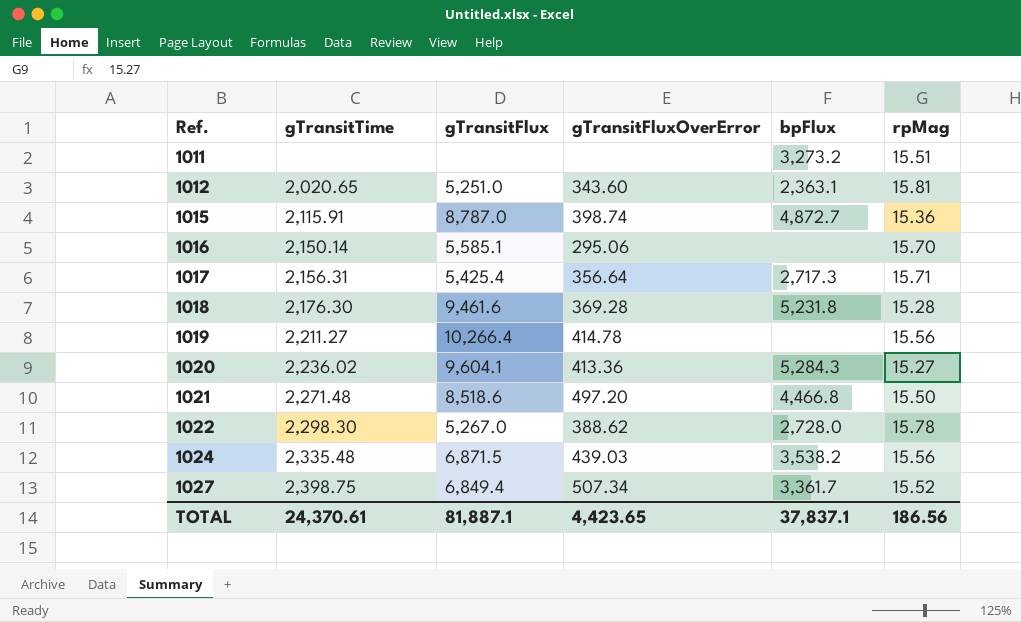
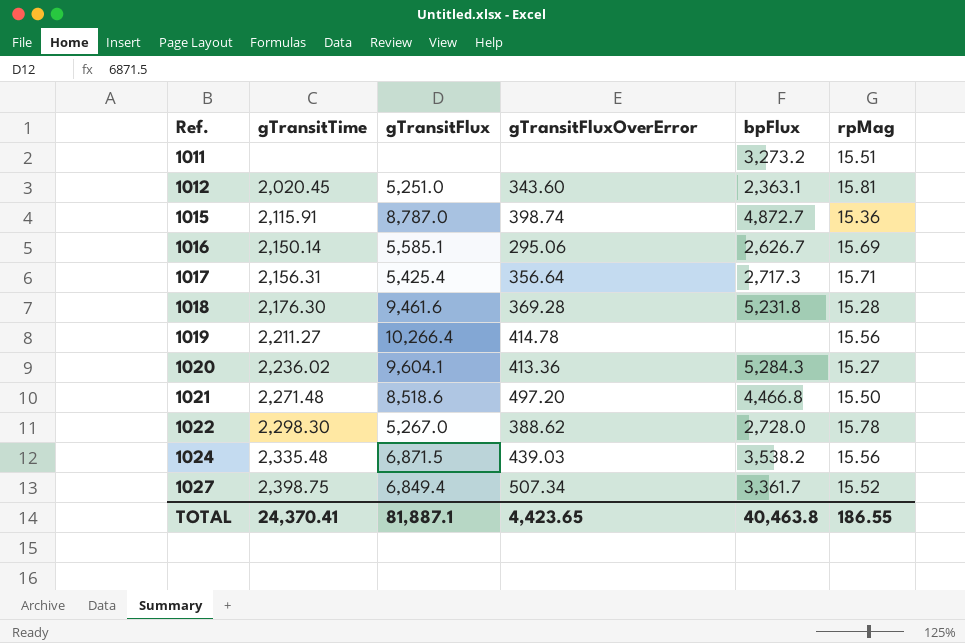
1012 | gTransitTime: 2,020.65 -> 2,020.45
1016 | bpFlux: none -> 2,626.7
1016 | rpMag: 15.70 -> 15.69
TOTAL | gTransitTime: 24,370.61 -> 24,370.41
TOTAL | bpFlux: 37,837.1 -> 40,463.8
TOTAL | rpMag: 186.56 -> 186.55

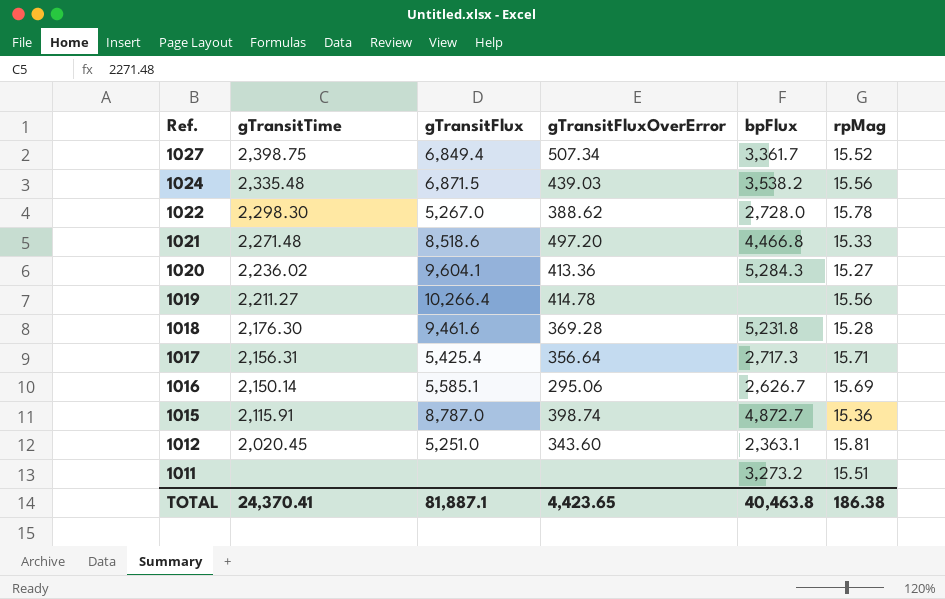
row order: Ref. ascending -> Ref. descending
1021 | rpMag: 15.50 -> 15.33
TOTAL | rpMag: 186.55 -> 186.38

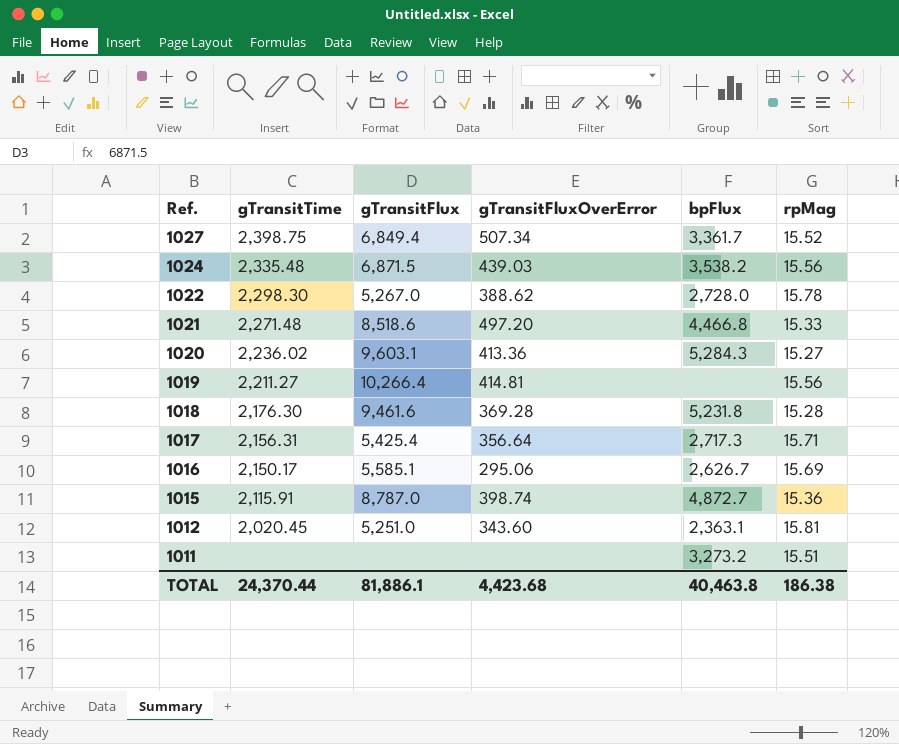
1020 | gTransitFlux: 9,604.1 -> 9,603.1
1019 | gTransitFluxOverError: 414.78 -> 414.81
1016 | gTransitTime: 2,150.14 -> 2,150.17
TOTAL | gTransitTime: 24,370.41 -> 24,370.44
TOTAL | gTransitFlux: 81,887.1 -> 81,886.1
TOTAL | gTransitFluxOverError: 4,423.65 -> 4,423.68

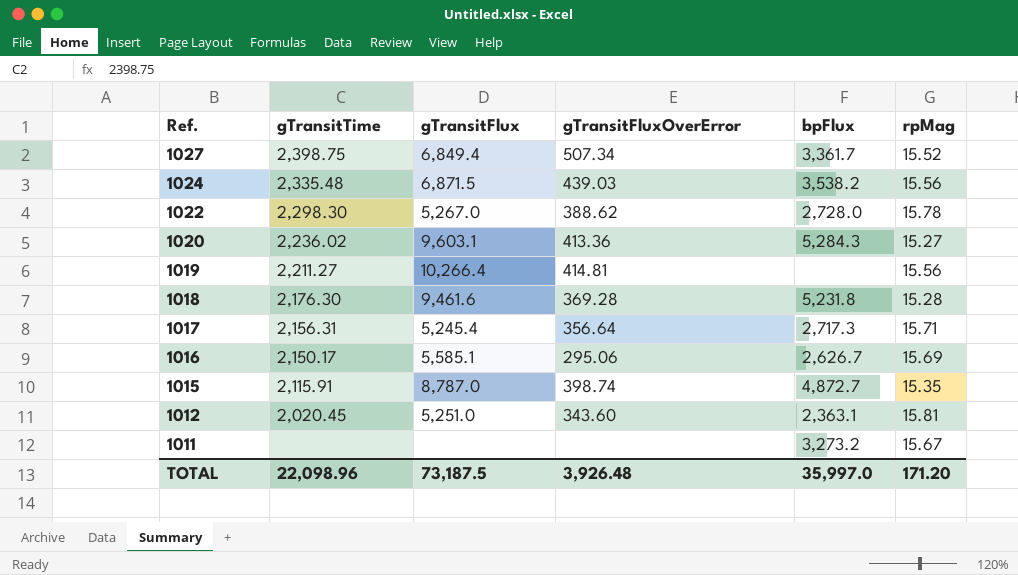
row 1021: 2,271.48 | 8,518.6 | 497.20 | 4,466.8 | 15.33 -> none
1017 | gTransitFlux: 5,425.4 -> 5,245.4
1015 | rpMag: 15.36 -> 15.35
1011 | rpMag: 15.51 -> 15.67
TOTAL | gTransitTime: 24,370.44 -> 22,098.96
TOTAL | gTransitFlux: 81,886.1 -> 73,187.5
TOTAL | gTransitFluxOverError: 4,423.68 -> 3,926.48
TOTAL | bpFlux: 40,463.8 -> 35,997.0
TOTAL | rpMag: 186.38 -> 171.20

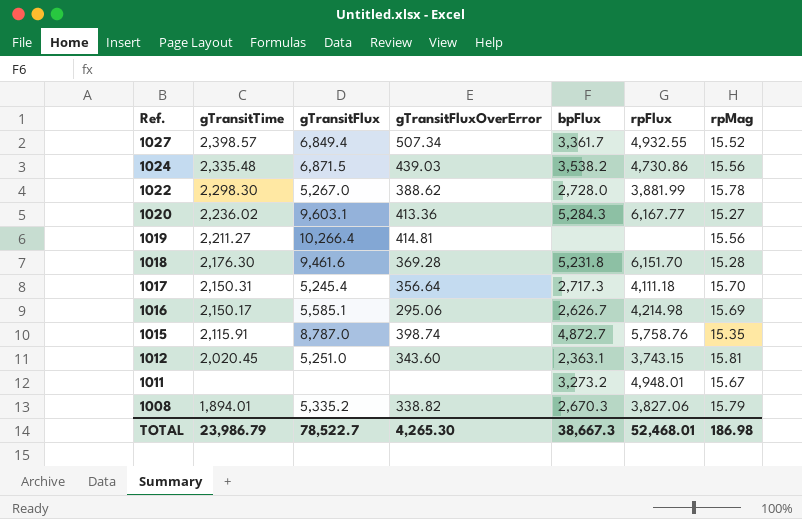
column rpFlux | position: none -> 6
1027 | gTransitTime: 2,398.75 -> 2,398.57
1017 | gTransitTime: 2,156.31 -> 2,150.31
1017 | rpMag: 15.71 -> 15.70
row 1008: none -> 1,894.01 | 5,335.2 | 338.82 | 2,670.3 | 3,827.06 | 15.79
TOTAL | gTransitTime: 22,098.96 -> 23,986.79
TOTAL | gTransitFlux: 73,187.5 -> 78,522.7
TOTAL | gTransitFluxOverError: 3,926.48 -> 4,265.30
TOTAL | bpFlux: 35,997.0 -> 38,667.3
TOTAL | rpMag: 171.20 -> 186.98

